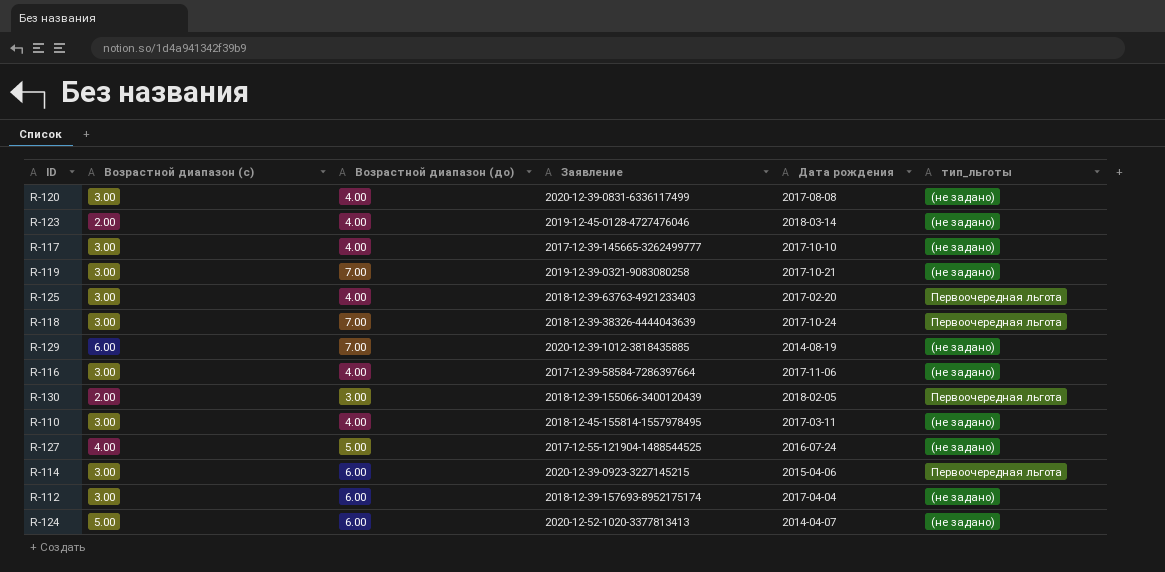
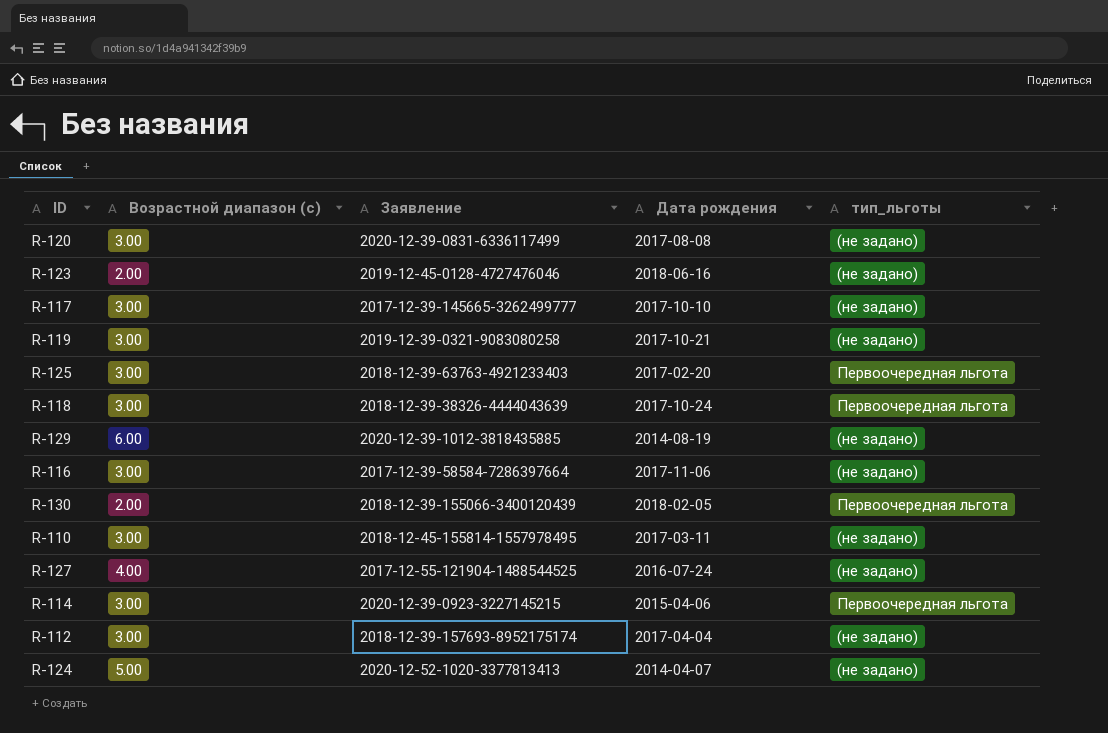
column Возрастной диапазон (до) | position: 3 -> none
R-123 | Дата рождения: 2018-03-14 -> 2018-06-16

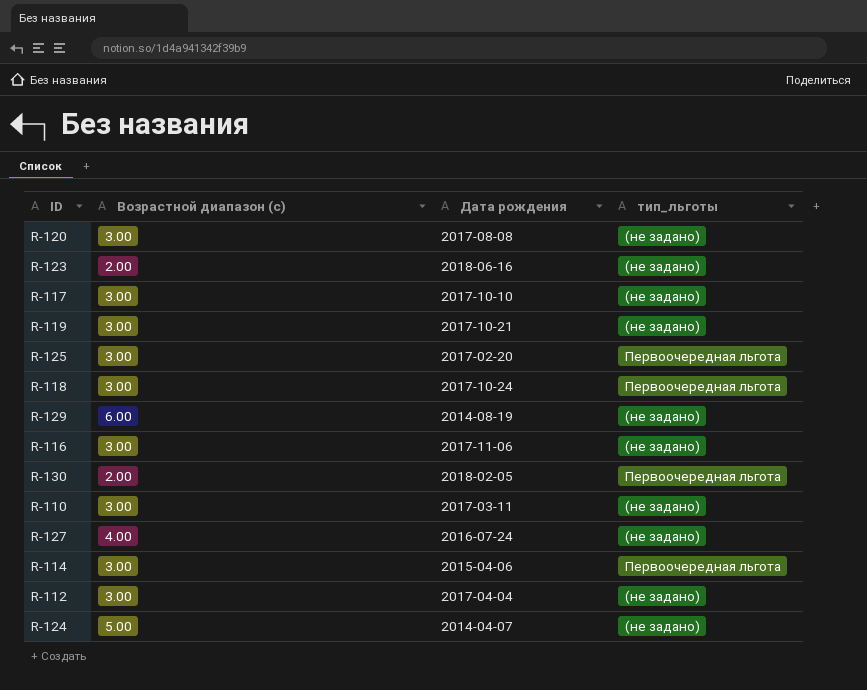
column Заявление | position: 3 -> none

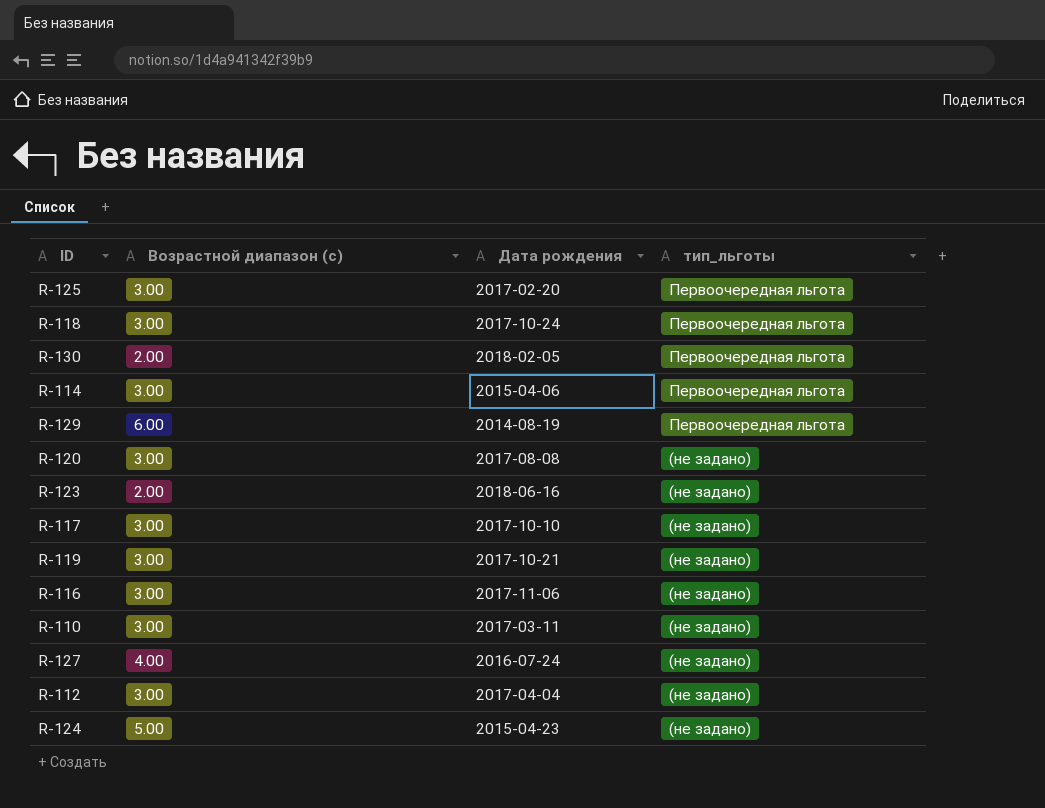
row order: none -> тип_льготы descending
R-129 | тип_льготы: (не задано) -> Первоочередная льгота
R-124 | Дата рождения: 2014-04-07 -> 2015-04-23

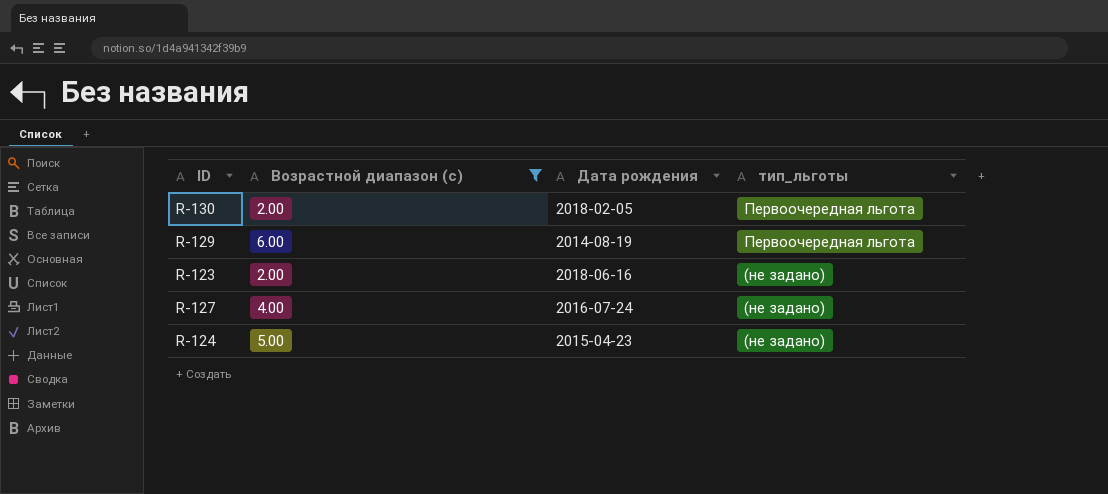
filter: none -> Возрастной диапазон (с) != 3.00

